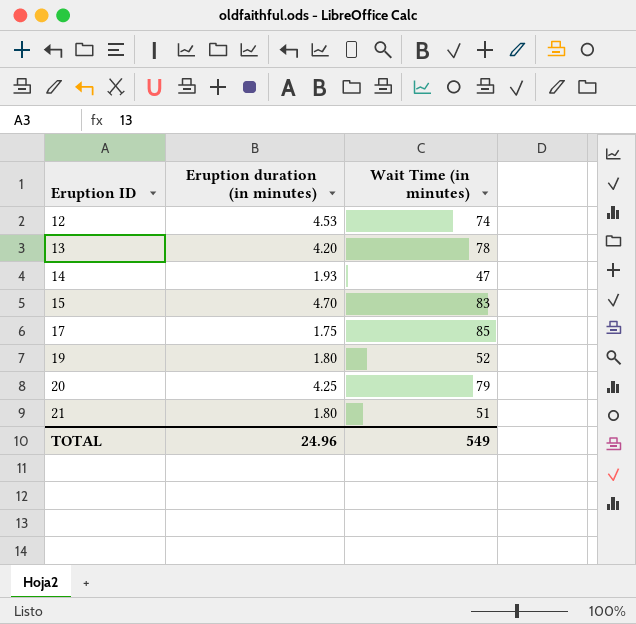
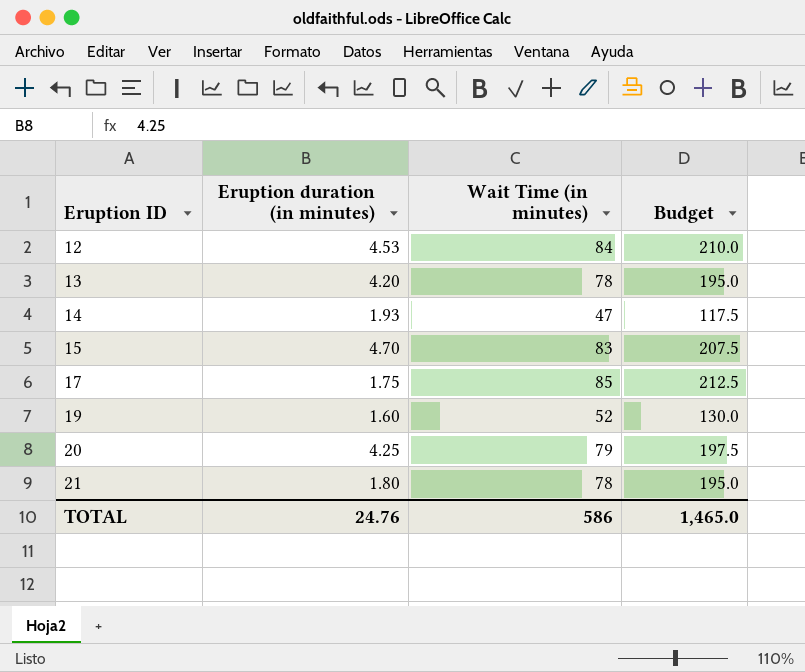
column Budget | formula: none -> [Wait Time (in minutes)] * 2.5
12 | Wait Time (in minutes): 74 -> 84
19 | Eruption duration (in minutes): 1.80 -> 1.60
21 | Wait Time (in minutes): 51 -> 78
TOTAL | Eruption duration (in minutes): 24.96 -> 24.76
TOTAL | Wait Time (in minutes): 549 -> 586

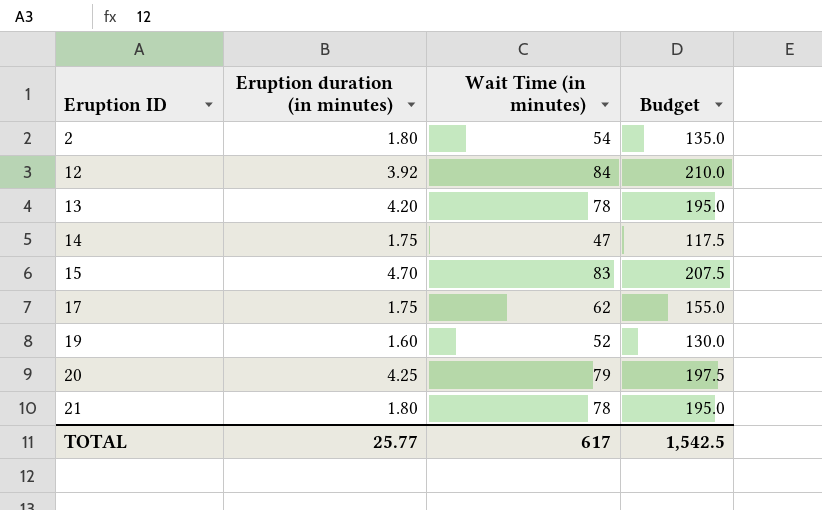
row 2: none -> 1.80 | 54 | 135.0
12 | Eruption duration (in minutes): 4.53 -> 3.92
14 | Eruption duration (in minutes): 1.93 -> 1.75
17 | Wait Time (in minutes): 85 -> 62
17 | Budget: 212.5 -> 155.0
TOTAL | Eruption duration (in minutes): 24.76 -> 25.77
TOTAL | Wait Time (in minutes): 586 -> 617
TOTAL | Budget: 1,465.0 -> 1,542.5

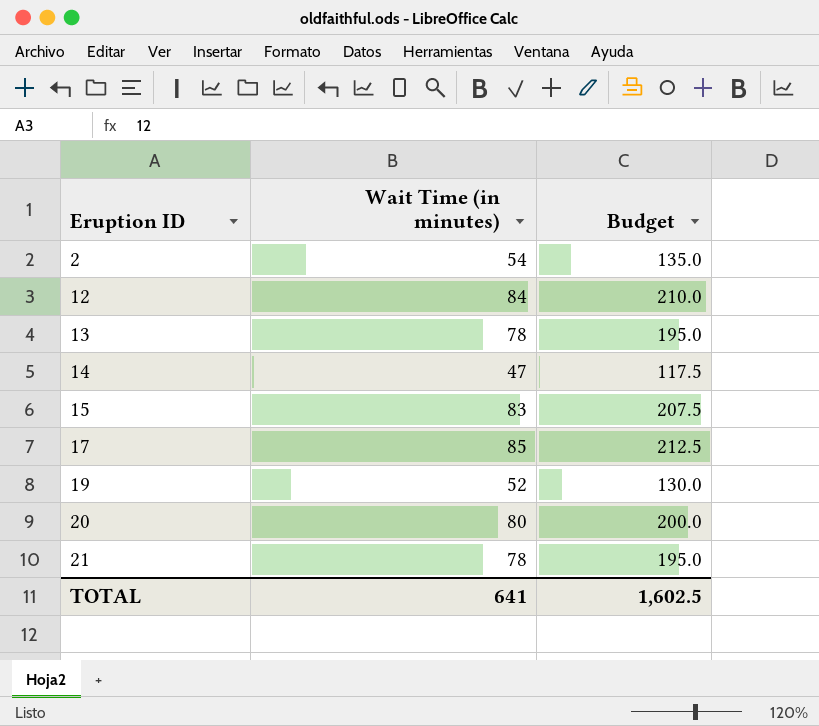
column Eruption duration (in minutes) | position: 2 -> none
17 | Wait Time (in minutes): 62 -> 85
17 | Budget: 155.0 -> 212.5
20 | Wait Time (in minutes): 79 -> 80
20 | Budget: 197.5 -> 200.0
TOTAL | Wait Time (in minutes): 617 -> 641
TOTAL | Budget: 1,542.5 -> 1,602.5

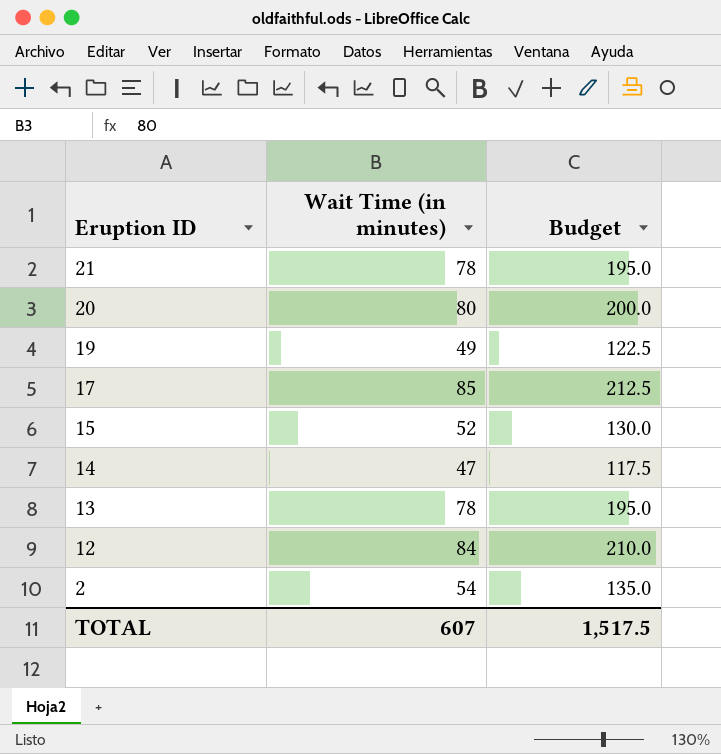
row order: Eruption ID ascending -> Eruption ID descending
19 | Wait Time (in minutes): 52 -> 49
19 | Budget: 130.0 -> 122.5
15 | Wait Time (in minutes): 83 -> 52
15 | Budget: 207.5 -> 130.0
TOTAL | Wait Time (in minutes): 641 -> 607
TOTAL | Budget: 1,602.5 -> 1,517.5

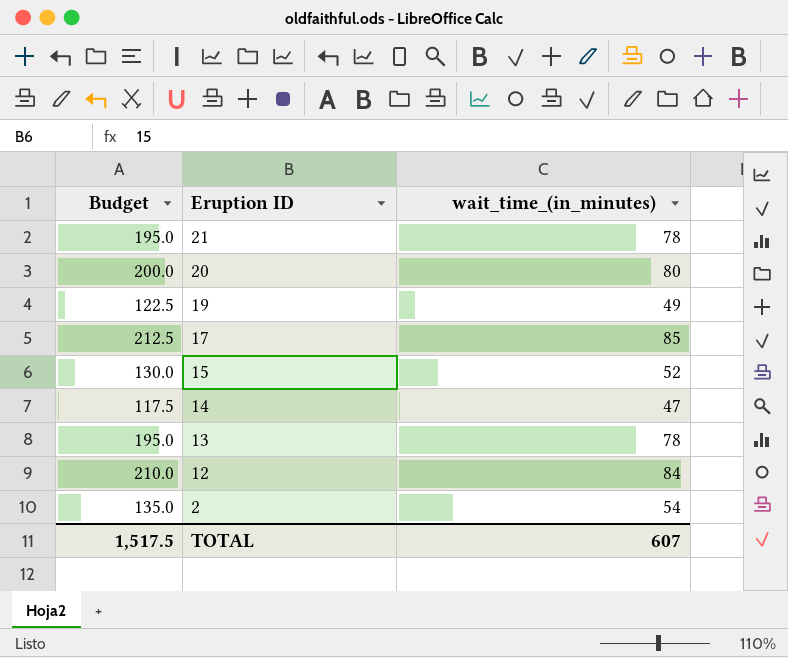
column Budget | position: 3 -> 1
column name: Wait Time (in minutes) -> wait_time_(in_minutes)

